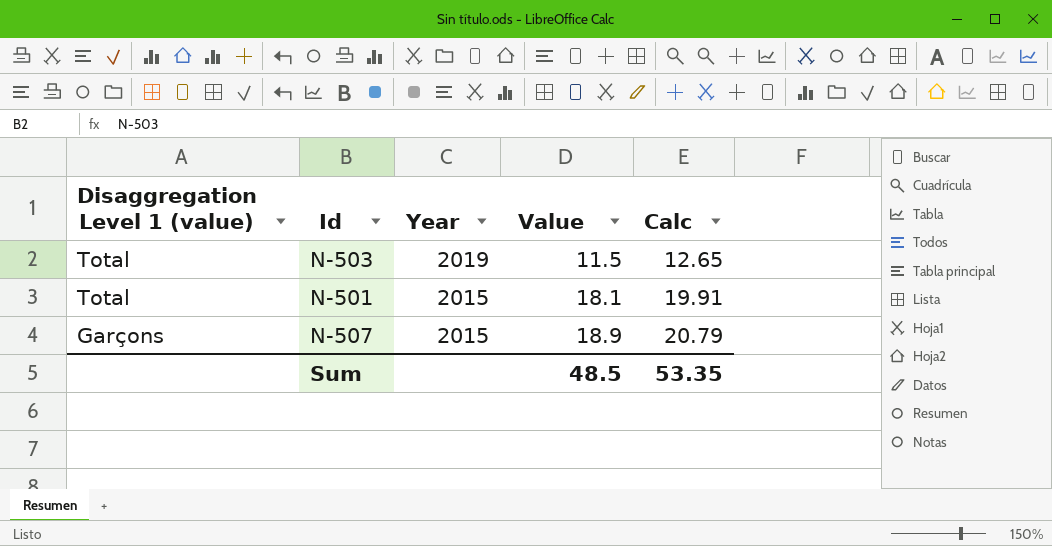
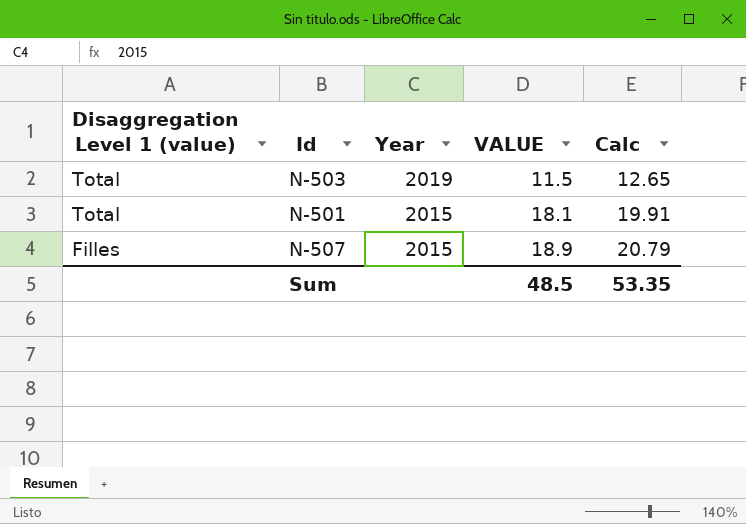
column name: Value -> VALUE
N-507 | Disaggregation Level 1 (value): Garçons -> Filles

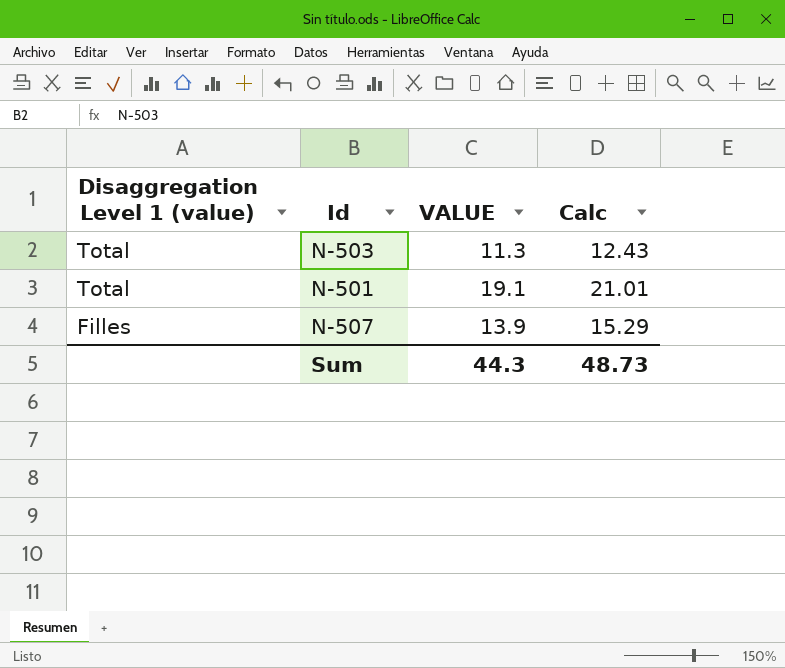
column Year | position: 3 -> none
N-503 | VALUE: 11.5 -> 11.3
N-503 | Calc: 12.65 -> 12.43
N-501 | VALUE: 18.1 -> 19.1
N-501 | Calc: 19.91 -> 21.01
N-507 | VALUE: 18.9 -> 13.9
N-507 | Calc: 20.79 -> 15.29
Sum | VALUE: 48.5 -> 44.3
Sum | Calc: 53.35 -> 48.73

